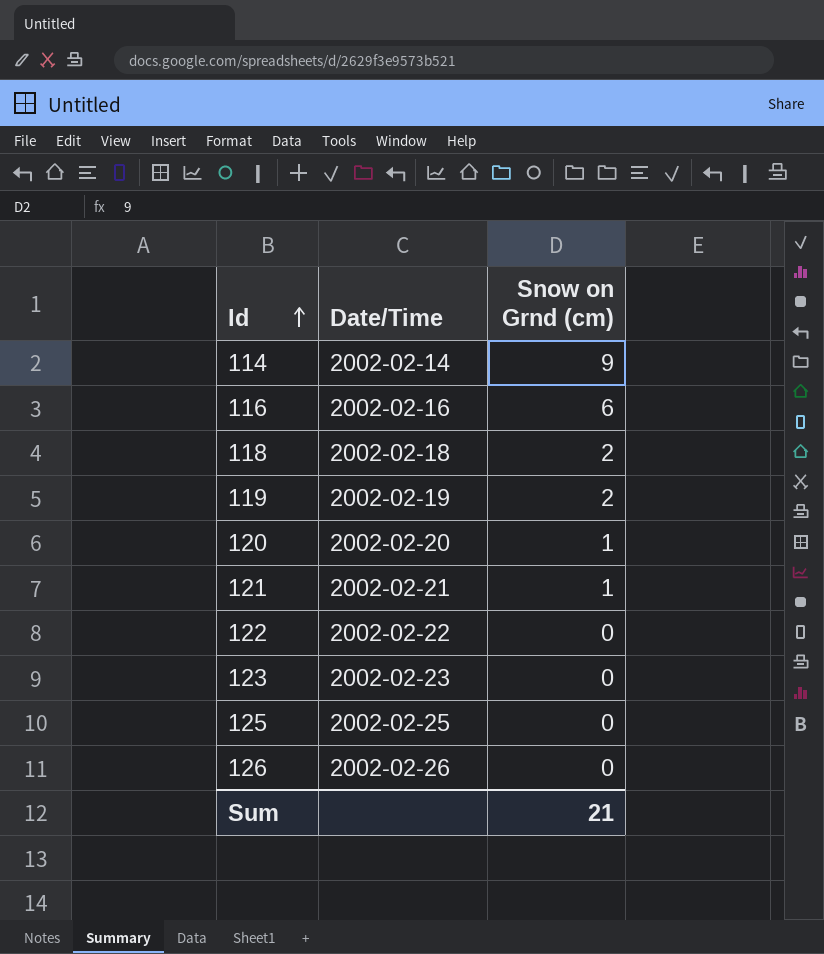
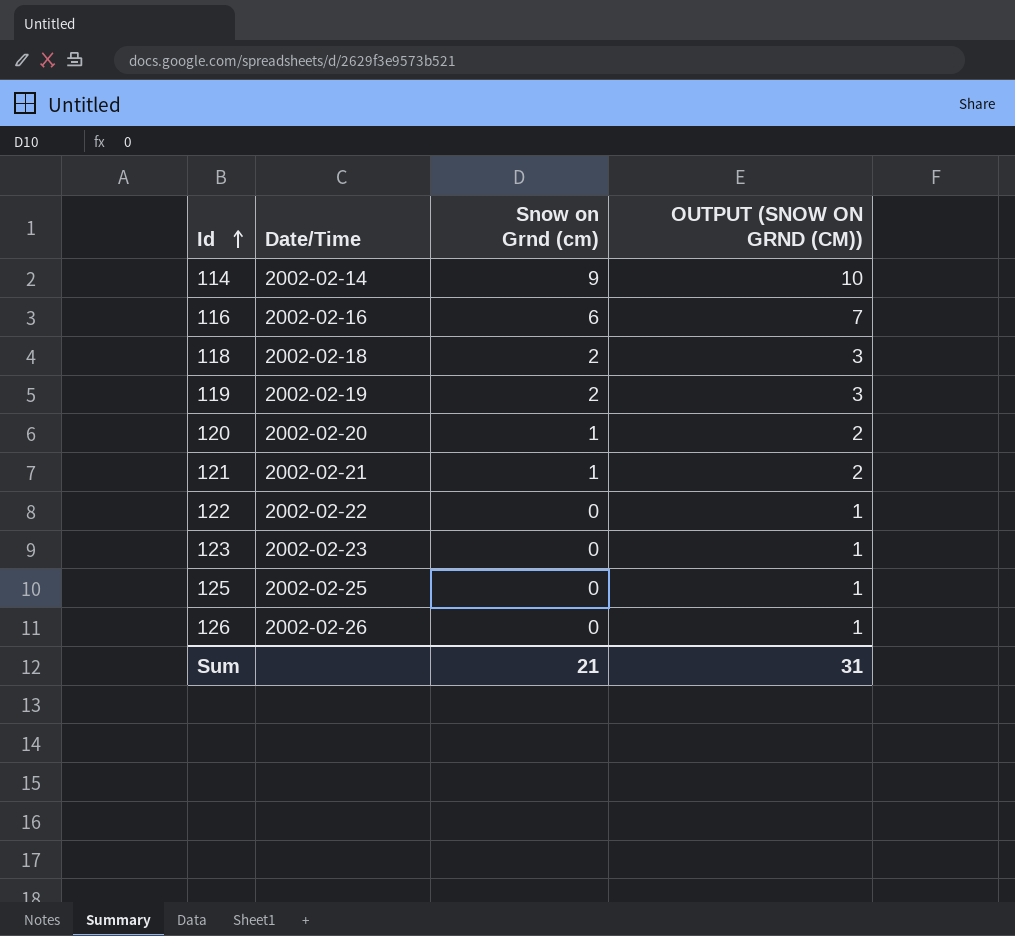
column OUTPUT (SNOW ON GRND (CM)) | formula: none -> [Snow on Grnd (cm)] + 1

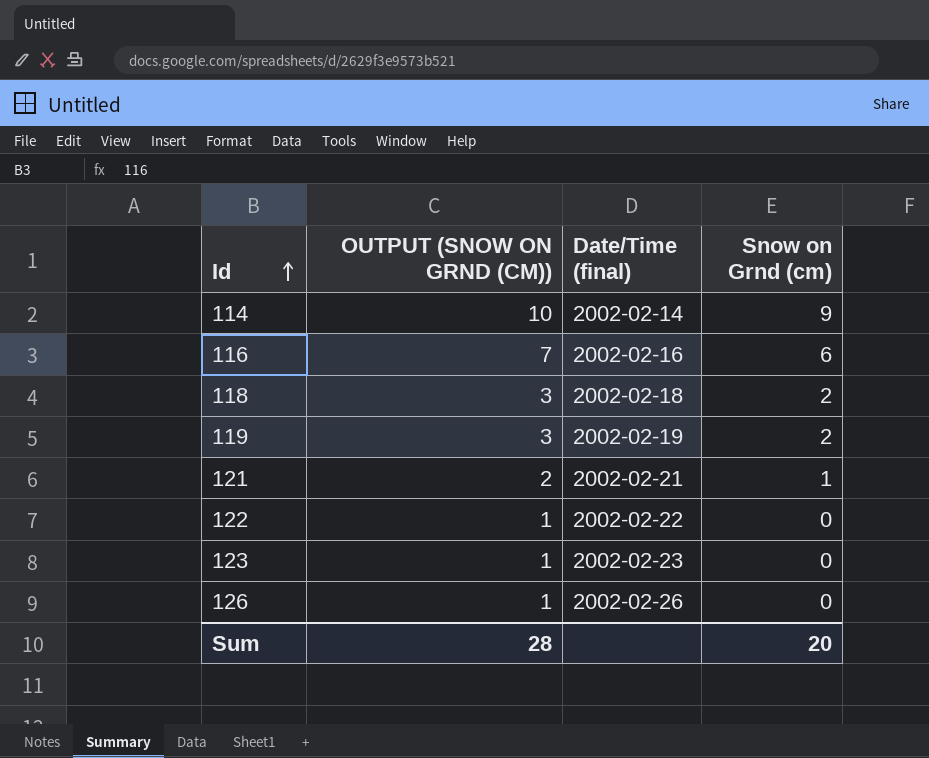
column OUTPUT (SNOW ON GRND (CM)) | position: 4 -> 2
column name: Date/Time -> Date/Time (final)
row 120: 2002-02-20 | 1 | 2 -> none
row 125: 2002-02-25 | 0 | 1 -> none
Sum | OUTPUT (SNOW ON GRND (CM)): 31 -> 28
Sum | Snow on Grnd (cm): 21 -> 20

